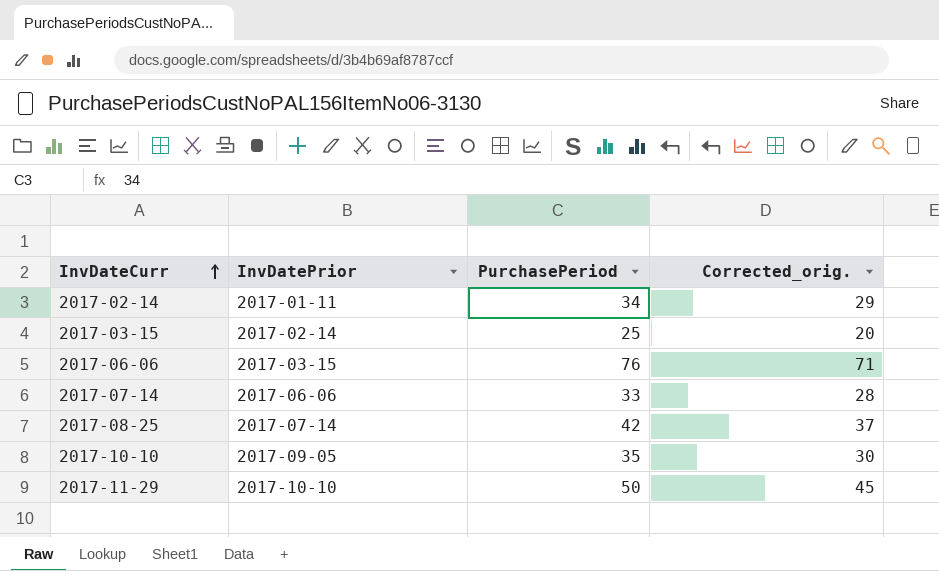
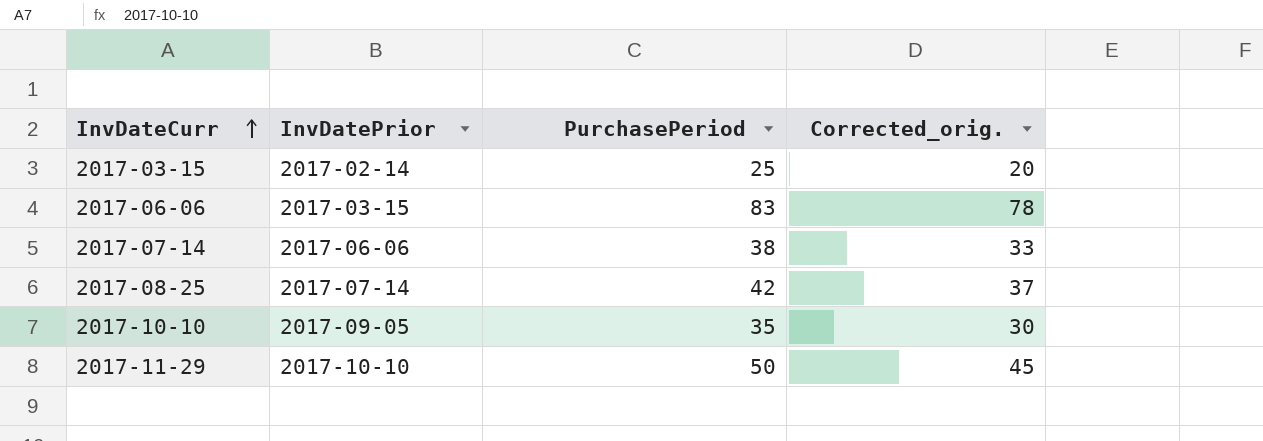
row 2017-02-14: 2017-01-11 | 34 | 29 -> none
2017-06-06 | PurchasePeriod: 76 -> 83
2017-06-06 | Corrected_orig.: 71 -> 78
2017-07-14 | PurchasePeriod: 33 -> 38
2017-07-14 | Corrected_orig.: 28 -> 33

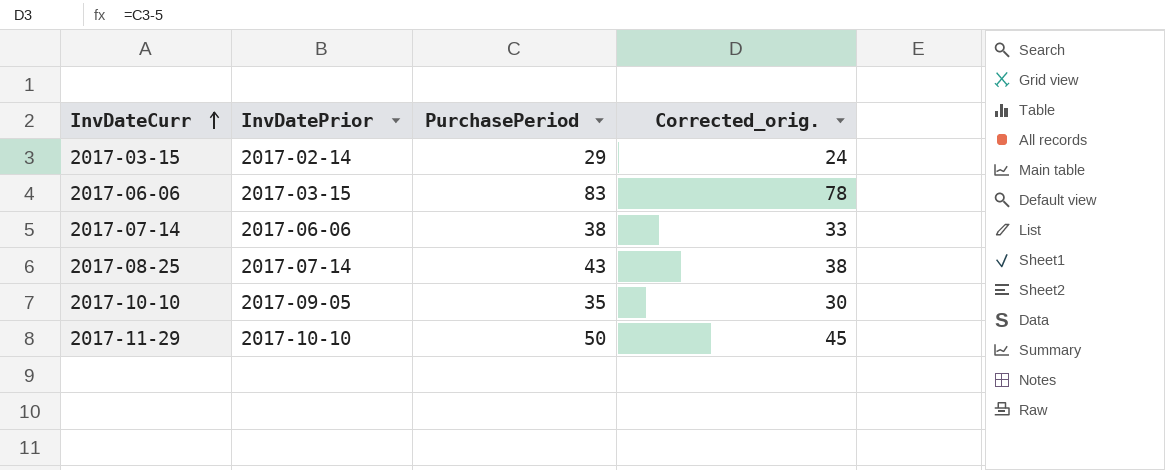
2017-03-15 | PurchasePeriod: 25 -> 29
2017-03-15 | Corrected_orig.: 20 -> 24
2017-08-25 | PurchasePeriod: 42 -> 43
2017-08-25 | Corrected_orig.: 37 -> 38

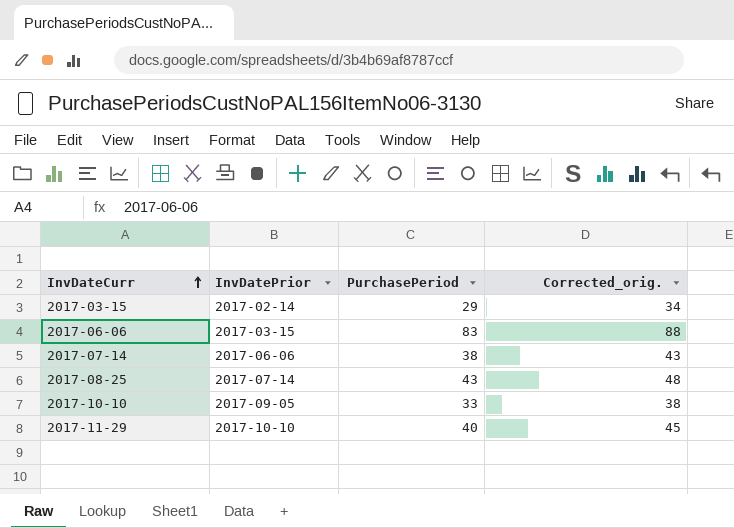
column Corrected_orig. | formula: [PurchasePeriod] - 5 -> [PurchasePeriod] + 5
2017-10-10 | PurchasePeriod: 35 -> 33
2017-11-29 | PurchasePeriod: 50 -> 40

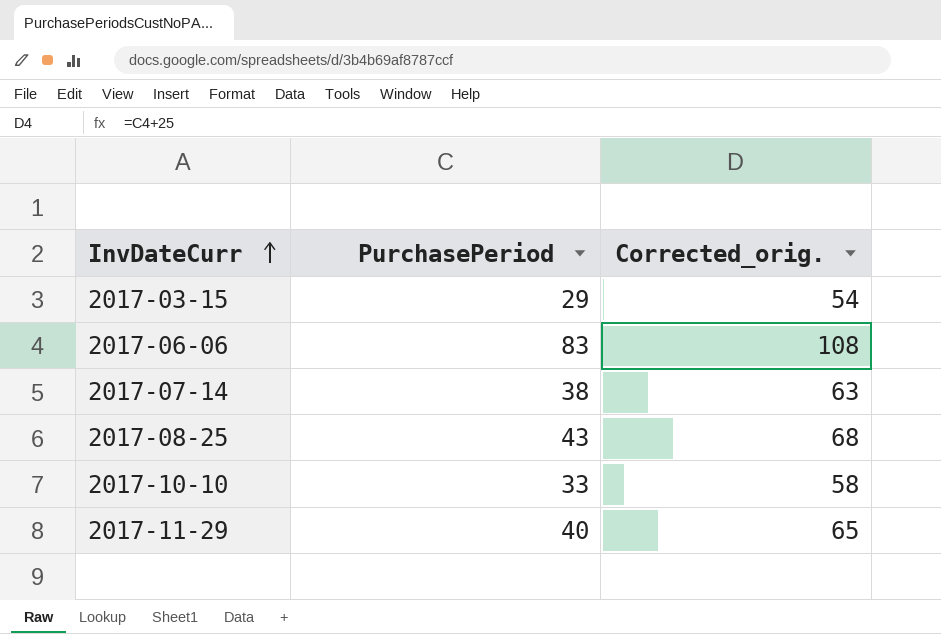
column InvDatePrior | position: 2 -> none
column Corrected_orig. | formula: [PurchasePeriod] + 5 -> [PurchasePeriod] + 25

